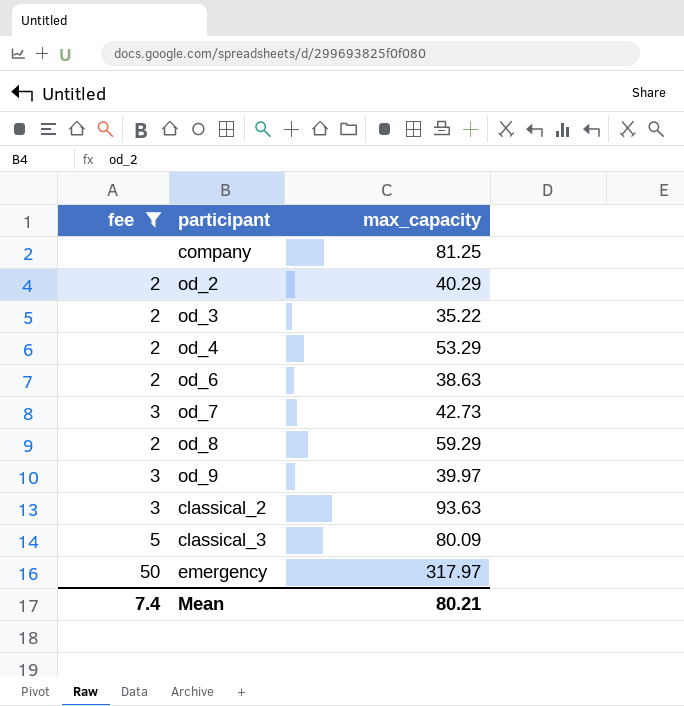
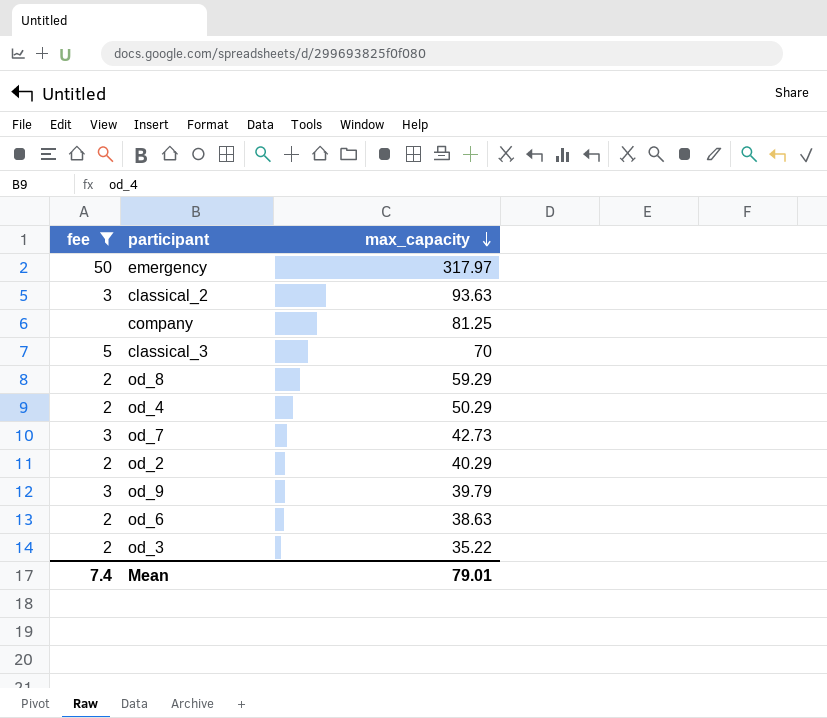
row order: none -> max_capacity descending
classical_3 | max_capacity: 80.09 -> 70
od_4 | max_capacity: 53.29 -> 50.29
od_9 | max_capacity: 39.97 -> 39.79
Mean | max_capacity: 80.21 -> 79.01

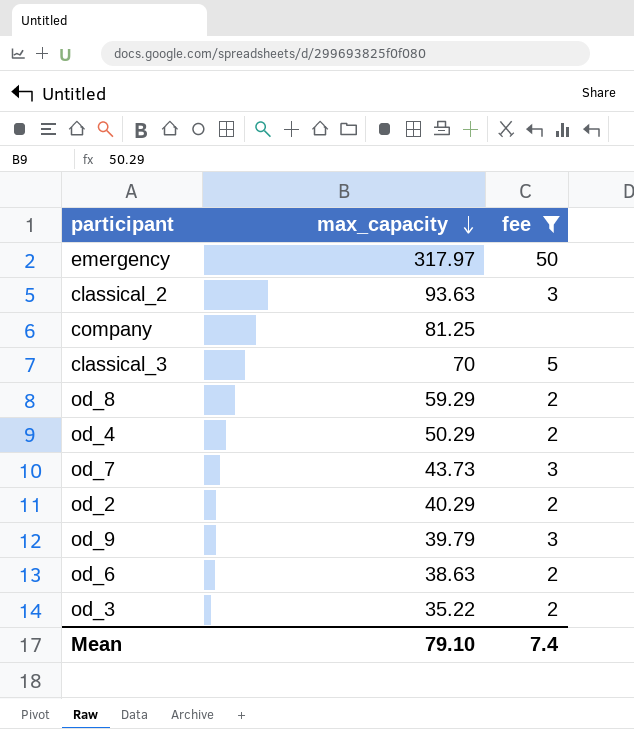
column fee | position: 1 -> 3
od_7 | max_capacity: 42.73 -> 43.73
Mean | max_capacity: 79.01 -> 79.10

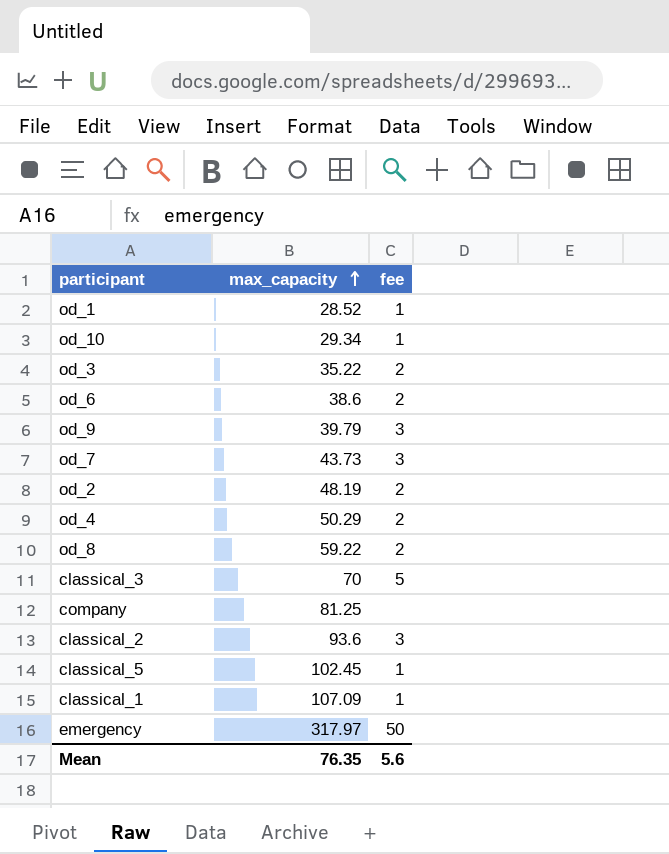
filter: fee != 1 -> none
row order: max_capacity descending -> max_capacity ascending
od_6 | max_capacity: 38.63 -> 38.6
od_2 | max_capacity: 40.29 -> 48.19
od_8 | max_capacity: 59.29 -> 59.22
classical_2 | max_capacity: 93.63 -> 93.6
Mean | max_capacity: 79.10 -> 76.35
Mean | fee: 7.4 -> 5.6

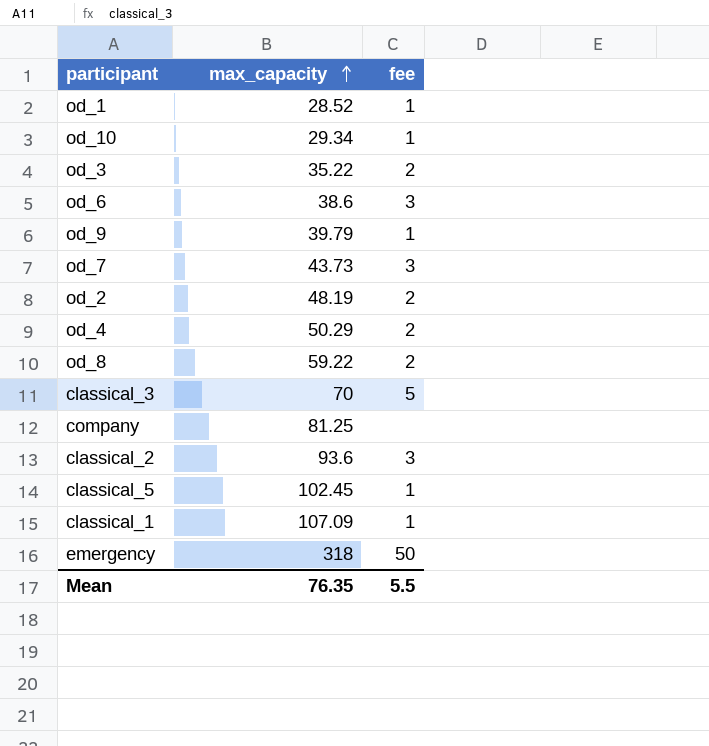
od_6 | fee: 2 -> 3
od_9 | fee: 3 -> 1
emergency | max_capacity: 317.97 -> 318
Mean | fee: 5.6 -> 5.5

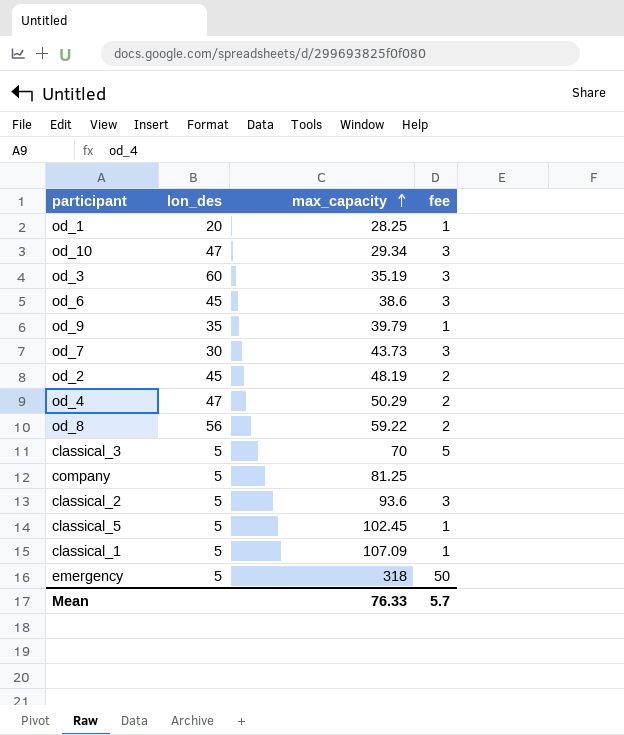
column lon_des | position: none -> 2
od_1 | max_capacity: 28.52 -> 28.25
od_10 | fee: 1 -> 3
od_3 | max_capacity: 35.22 -> 35.19
od_3 | fee: 2 -> 3
Mean | max_capacity: 76.35 -> 76.33
Mean | fee: 5.5 -> 5.7

